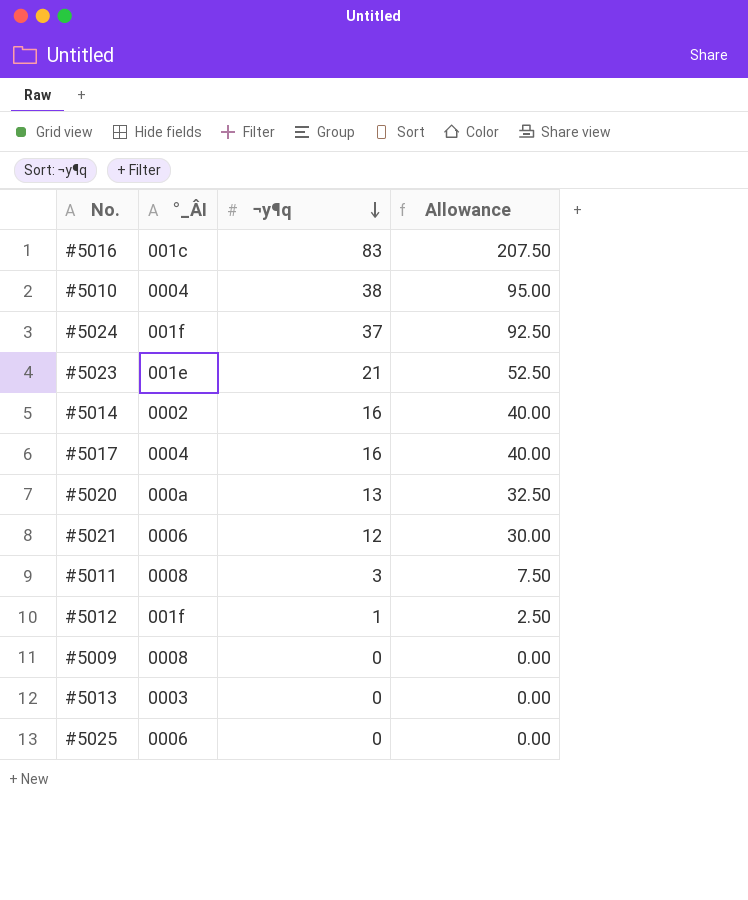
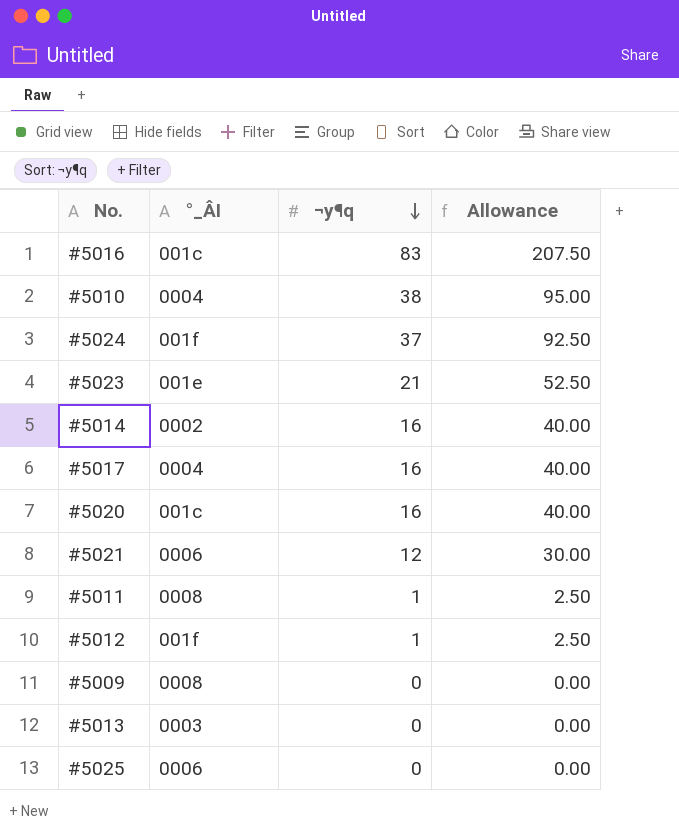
#5020 | °_ÂI: 000a -> 001c
#5020 | ¬y¶q: 13 -> 16
#5020 | Allowance: 32.50 -> 40.00
#5011 | ¬y¶q: 3 -> 1
#5011 | Allowance: 7.50 -> 2.50

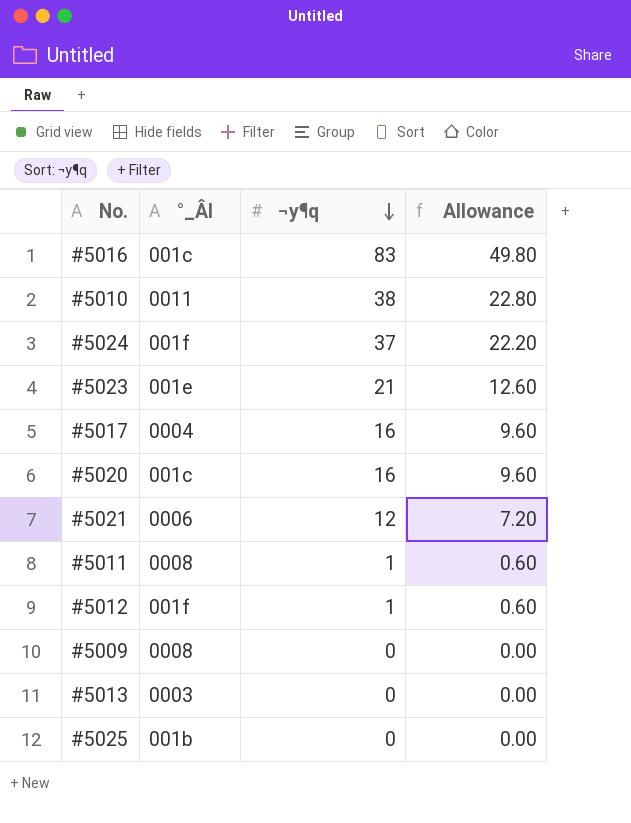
column Allowance | formula: [¬y¶q] * 2.5 -> [¬y¶q] * 0.6
row #5014: 0002 | 16 | 40.00 -> none
#5010 | °_ÂI: 0004 -> 0011
#5025 | °_ÂI: 0006 -> 001b

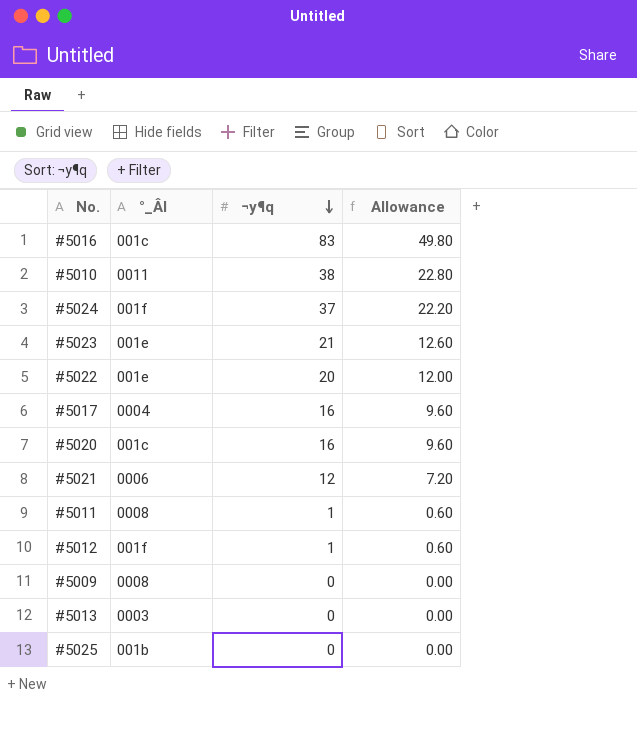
row #5022: none -> 001e | 20 | 12.00

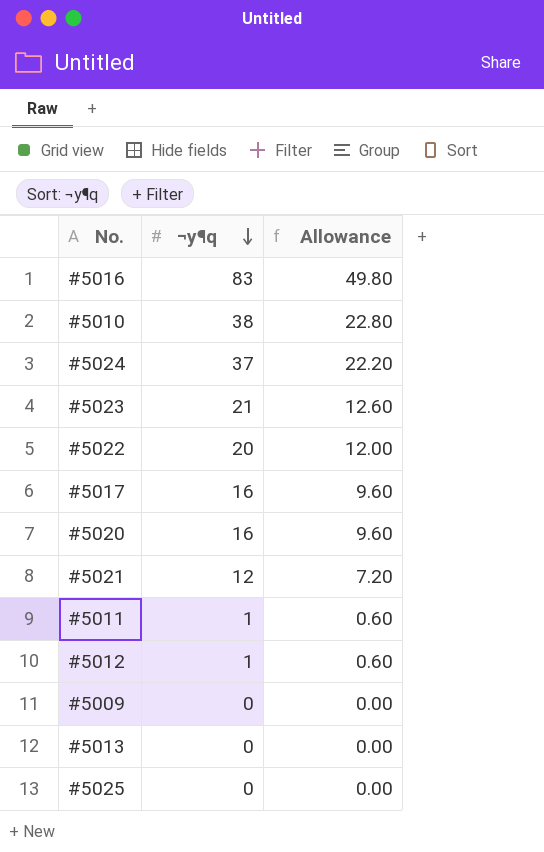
column °_ÂI | position: 2 -> none

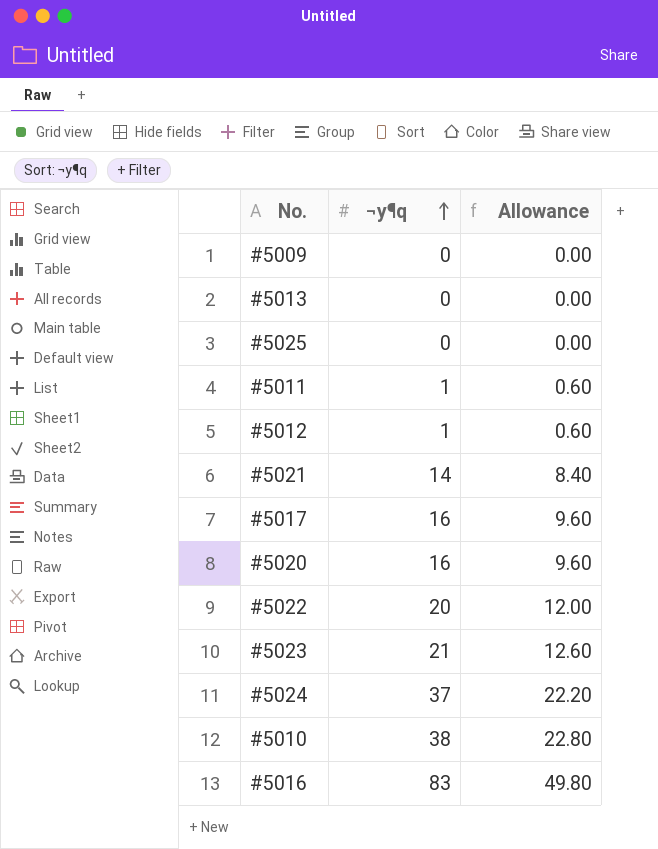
row order: ¬y¶q descending -> ¬y¶q ascending
#5021 | ¬y¶q: 12 -> 14
#5021 | Allowance: 7.20 -> 8.40

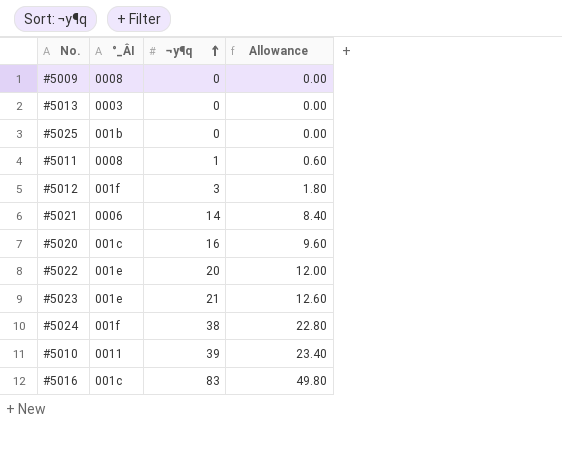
column °_ÂI | position: none -> 2
row #5017: 16 | 9.60 -> none
#5012 | ¬y¶q: 1 -> 3
#5012 | Allowance: 0.60 -> 1.80
#5024 | ¬y¶q: 37 -> 38
#5024 | Allowance: 22.20 -> 22.80
#5010 | ¬y¶q: 38 -> 39
#5010 | Allowance: 22.80 -> 23.40

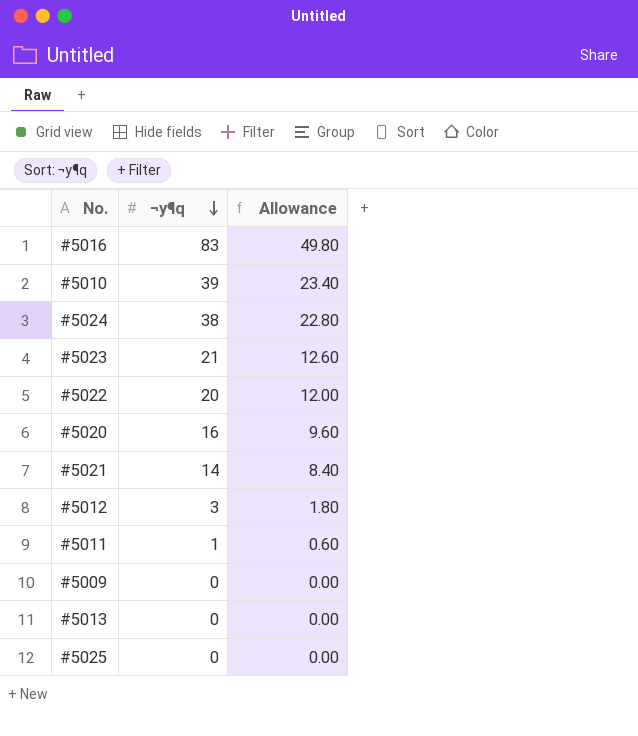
row order: ¬y¶q ascending -> ¬y¶q descending
column °_ÂI | position: 2 -> none

